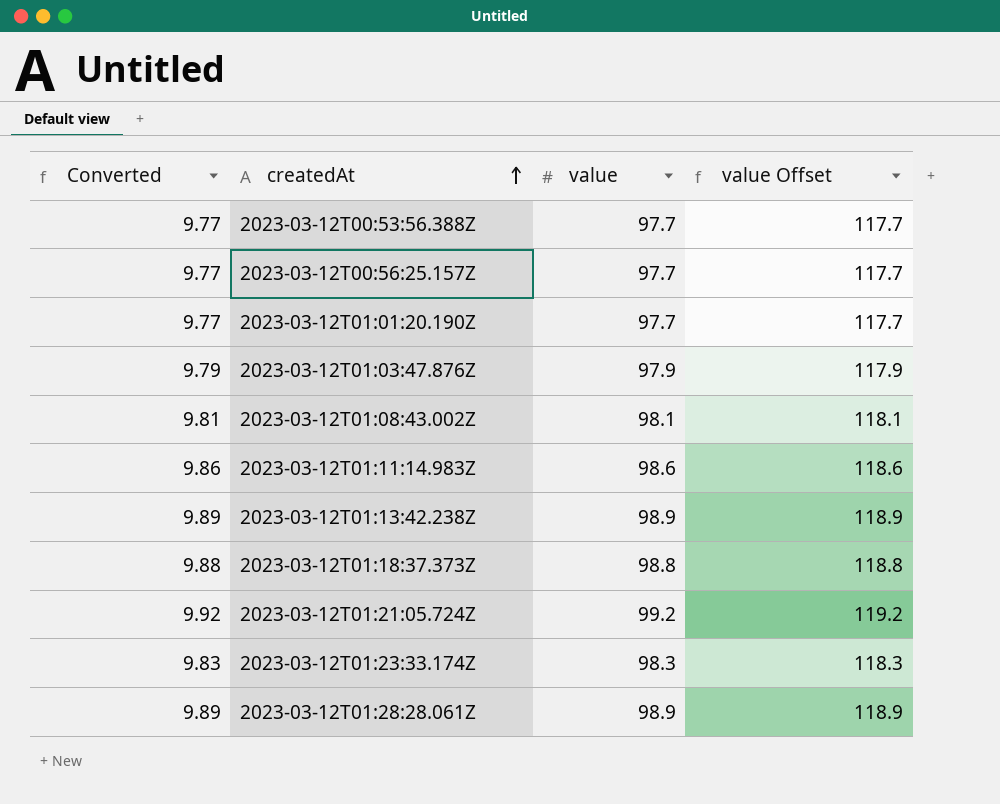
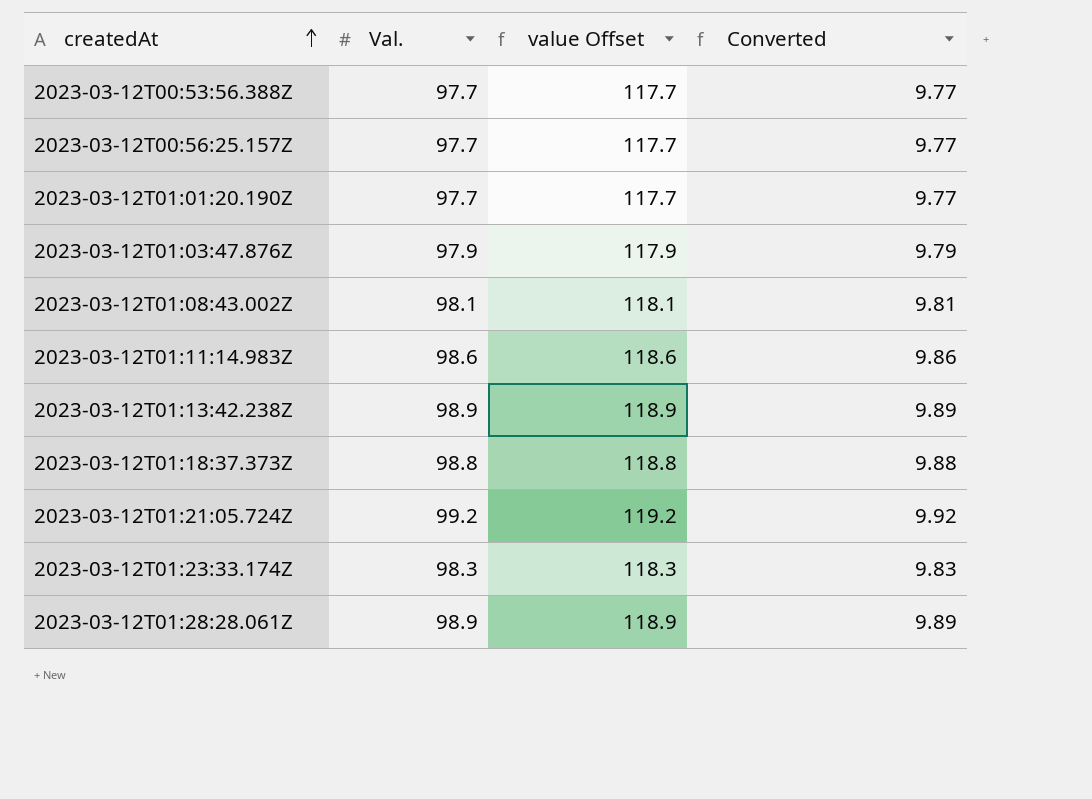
column name: value -> Val.
column Converted | position: 1 -> 4

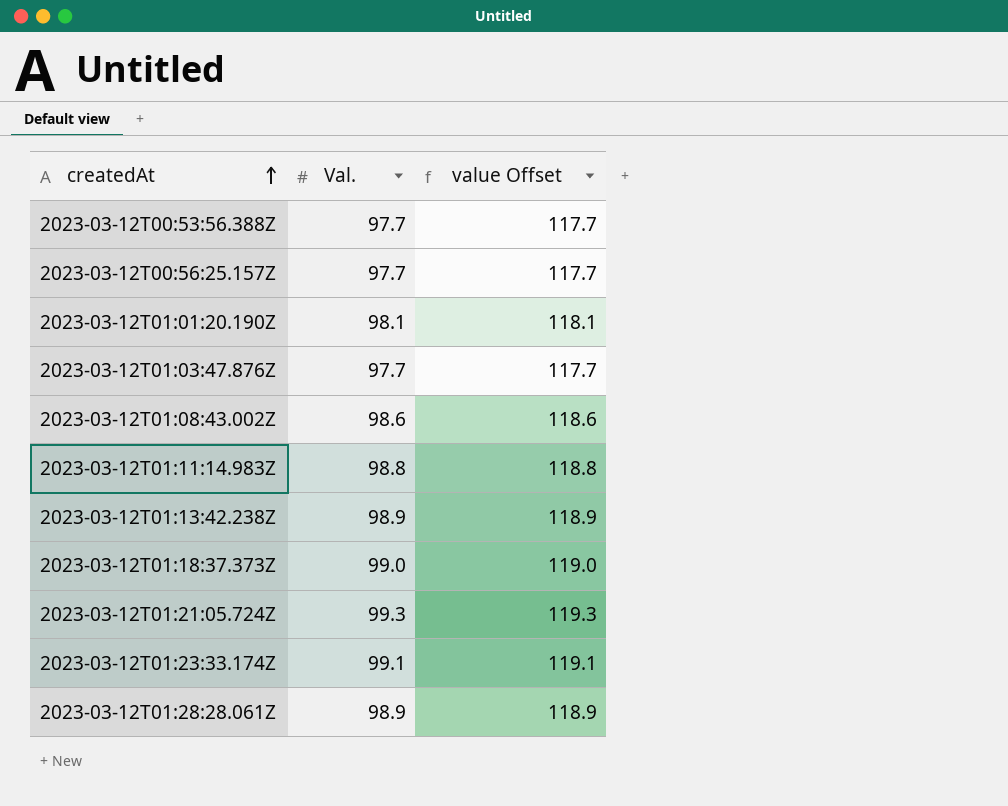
column Converted | formula: [Val.] * 0.1 -> none
2023-03-12T01:01:20.190Z | Val.: 97.7 -> 98.1
2023-03-12T01:01:20.190Z | value Offset: 117.7 -> 118.1
2023-03-12T01:03:47.876Z | Val.: 97.9 -> 97.7
2023-03-12T01:03:47.876Z | value Offset: 117.9 -> 117.7
2023-03-12T01:08:43.002Z | Val.: 98.1 -> 98.6
2023-03-12T01:08:43.002Z | value Offset: 118.1 -> 118.6
2023-03-12T01:11:14.983Z | Val.: 98.6 -> 98.8
2023-03-12T01:11:14.983Z | value Offset: 118.6 -> 118.8
2023-03-12T01:18:37.373Z | Val.: 98.8 -> 99.0
2023-03-12T01:18:37.373Z | value Offset: 118.8 -> 119.0
2023-03-12T01:21:05.724Z | Val.: 99.2 -> 99.3
2023-03-12T01:21:05.724Z | value Offset: 119.2 -> 119.3
2023-03-12T01:23:33.174Z | Val.: 98.3 -> 99.1
2023-03-12T01:23:33.174Z | value Offset: 118.3 -> 119.1

